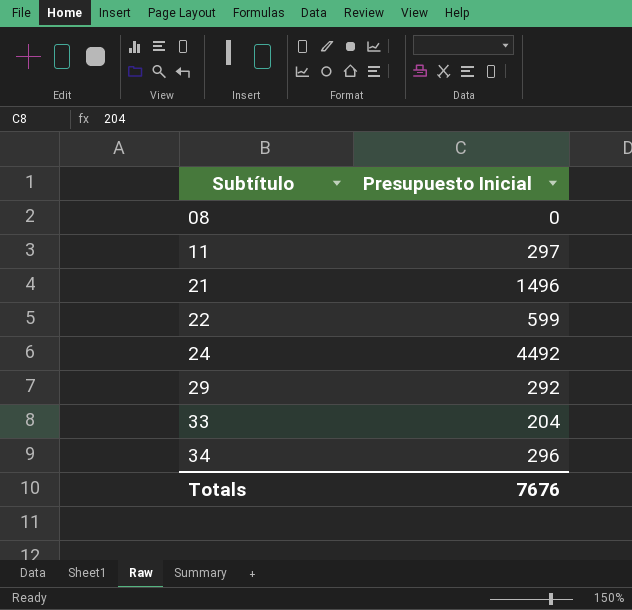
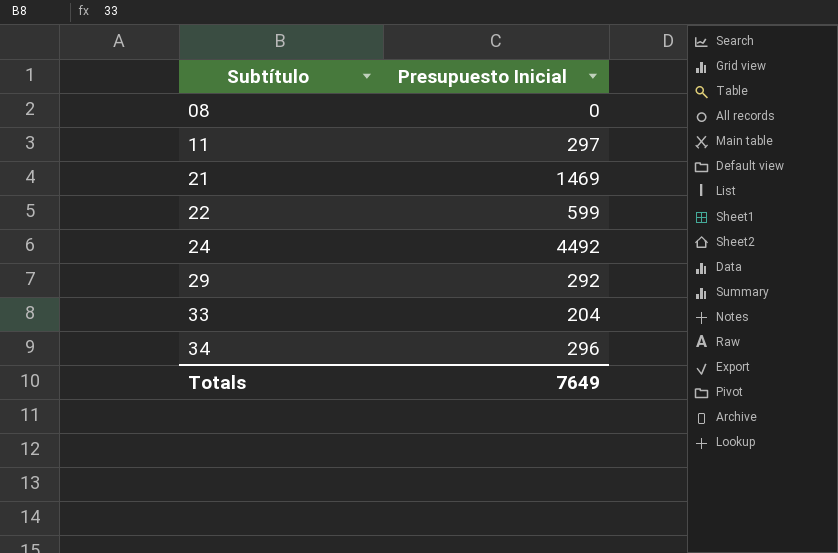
21 | Presupuesto Inicial: 1496 -> 1469
Totals | Presupuesto Inicial: 7676 -> 7649

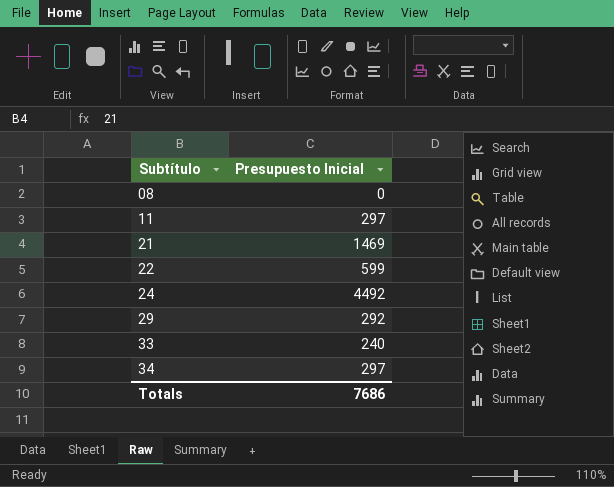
33 | Presupuesto Inicial: 204 -> 240
34 | Presupuesto Inicial: 296 -> 297
Totals | Presupuesto Inicial: 7649 -> 7686

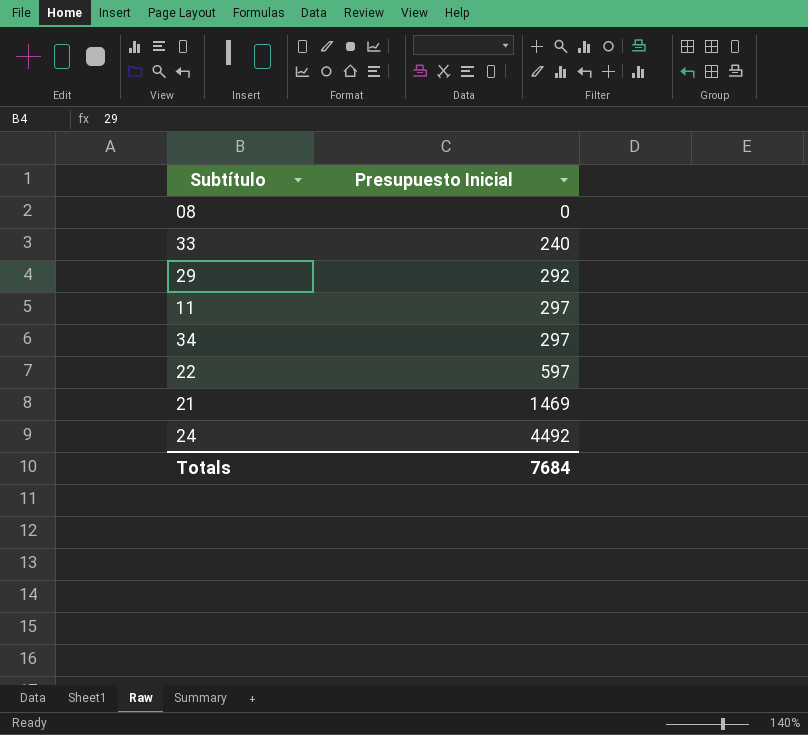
row order: Subtítulo ascending -> Presupuesto Inicial ascending
22 | Presupuesto Inicial: 599 -> 597
Totals | Presupuesto Inicial: 7686 -> 7684

